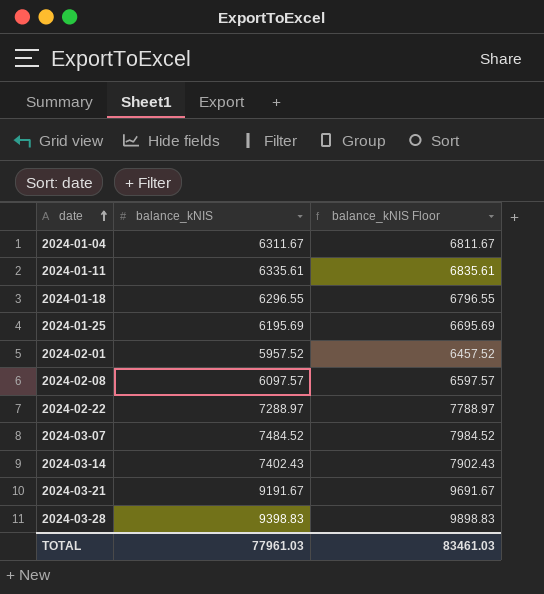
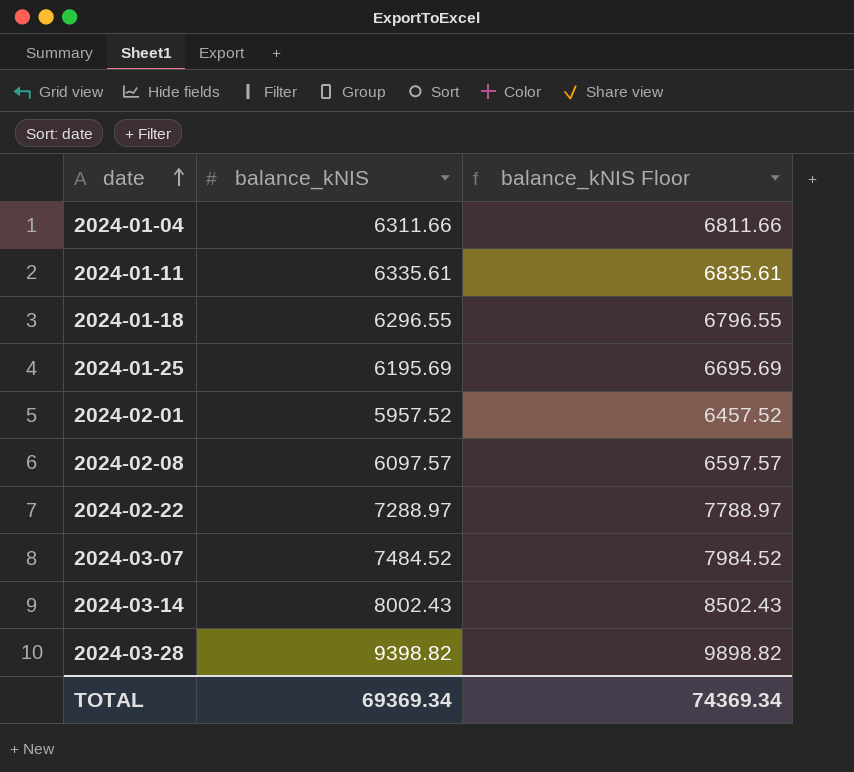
row 2024-03-21: 9191.67 | 9691.67 -> none
2024-01-04 | balance_kNIS: 6311.67 -> 6311.66
2024-01-04 | balance_kNIS Floor: 6811.67 -> 6811.66
2024-03-14 | balance_kNIS: 7402.43 -> 8002.43
2024-03-14 | balance_kNIS Floor: 7902.43 -> 8502.43
2024-03-28 | balance_kNIS: 9398.83 -> 9398.82
2024-03-28 | balance_kNIS Floor: 9898.83 -> 9898.82
TOTAL | balance_kNIS: 77961.03 -> 69369.34
TOTAL | balance_kNIS Floor: 83461.03 -> 74369.34

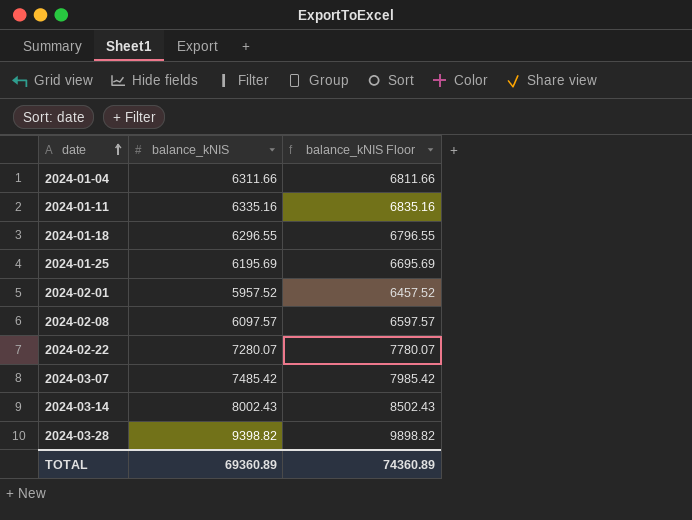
2024-01-11 | balance_kNIS: 6335.61 -> 6335.16
2024-01-11 | balance_kNIS Floor: 6835.61 -> 6835.16
2024-02-22 | balance_kNIS: 7288.97 -> 7280.07
2024-02-22 | balance_kNIS Floor: 7788.97 -> 7780.07
2024-03-07 | balance_kNIS: 7484.52 -> 7485.42
2024-03-07 | balance_kNIS Floor: 7984.52 -> 7985.42
TOTAL | balance_kNIS: 69369.34 -> 69360.89
TOTAL | balance_kNIS Floor: 74369.34 -> 74360.89

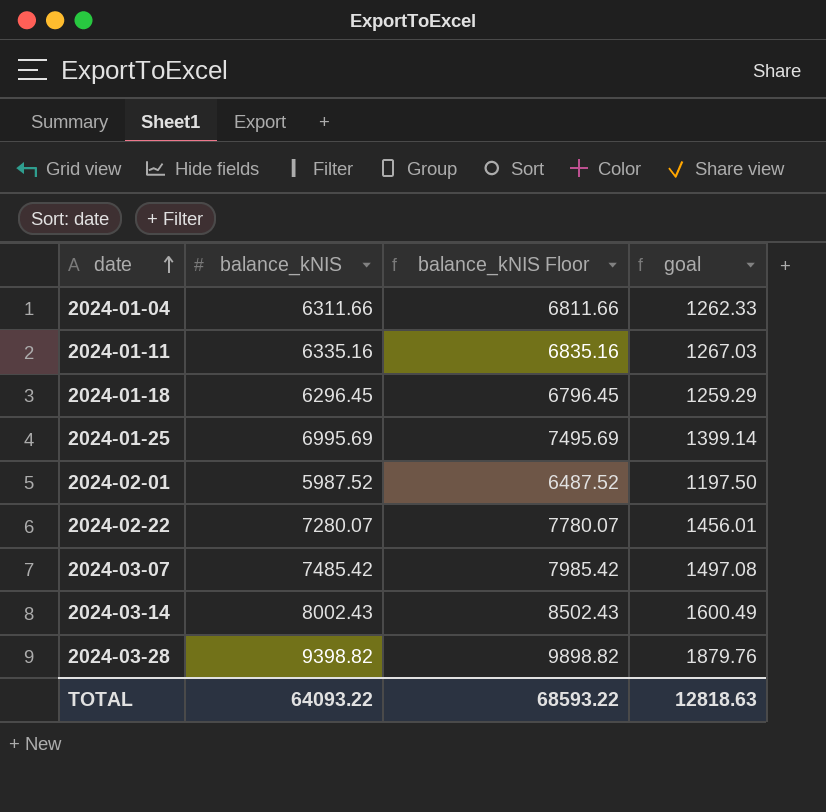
column goal | formula: none -> [balance_kNIS] * 0.2
row 2024-02-08: 6097.57 | 6597.57 -> none
2024-01-18 | balance_kNIS: 6296.55 -> 6296.45
2024-01-18 | balance_kNIS Floor: 6796.55 -> 6796.45
2024-01-25 | balance_kNIS: 6195.69 -> 6995.69
2024-01-25 | balance_kNIS Floor: 6695.69 -> 7495.69
2024-02-01 | balance_kNIS: 5957.52 -> 5987.52
2024-02-01 | balance_kNIS Floor: 6457.52 -> 6487.52
TOTAL | balance_kNIS: 69360.89 -> 64093.22
TOTAL | balance_kNIS Floor: 74360.89 -> 68593.22

